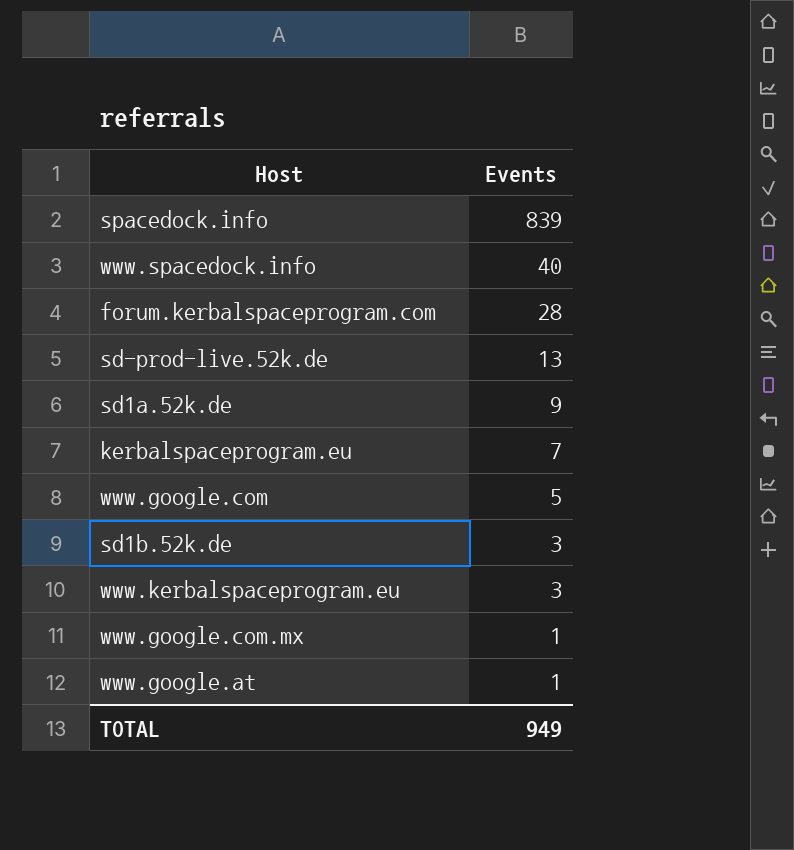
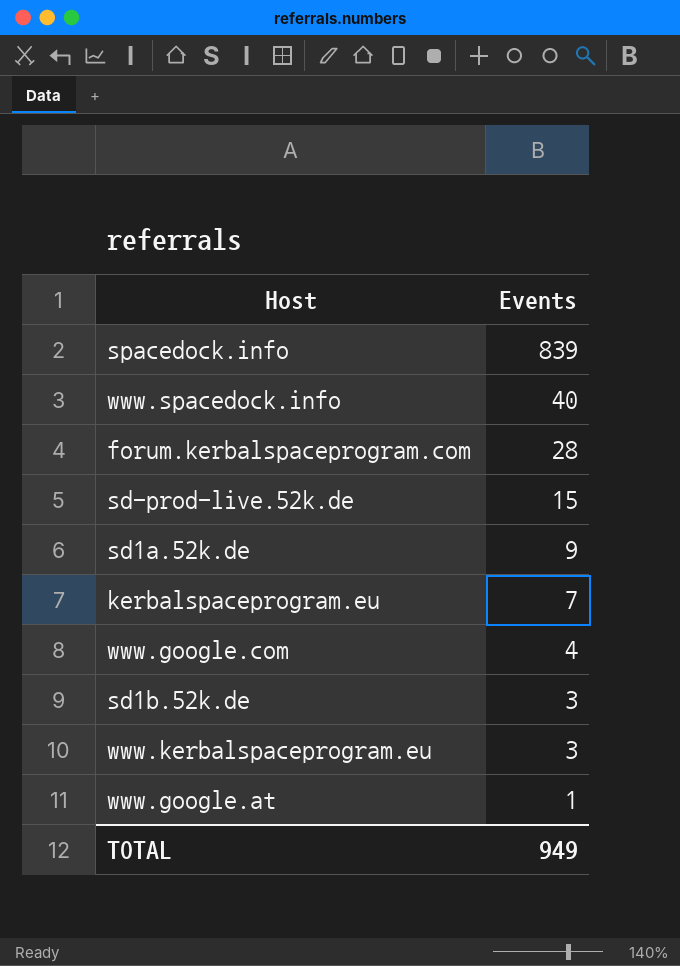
row www.google.com.mx: 1 -> none
sd-prod-live.52k.de | Events: 13 -> 15
www.google.com | Events: 5 -> 4

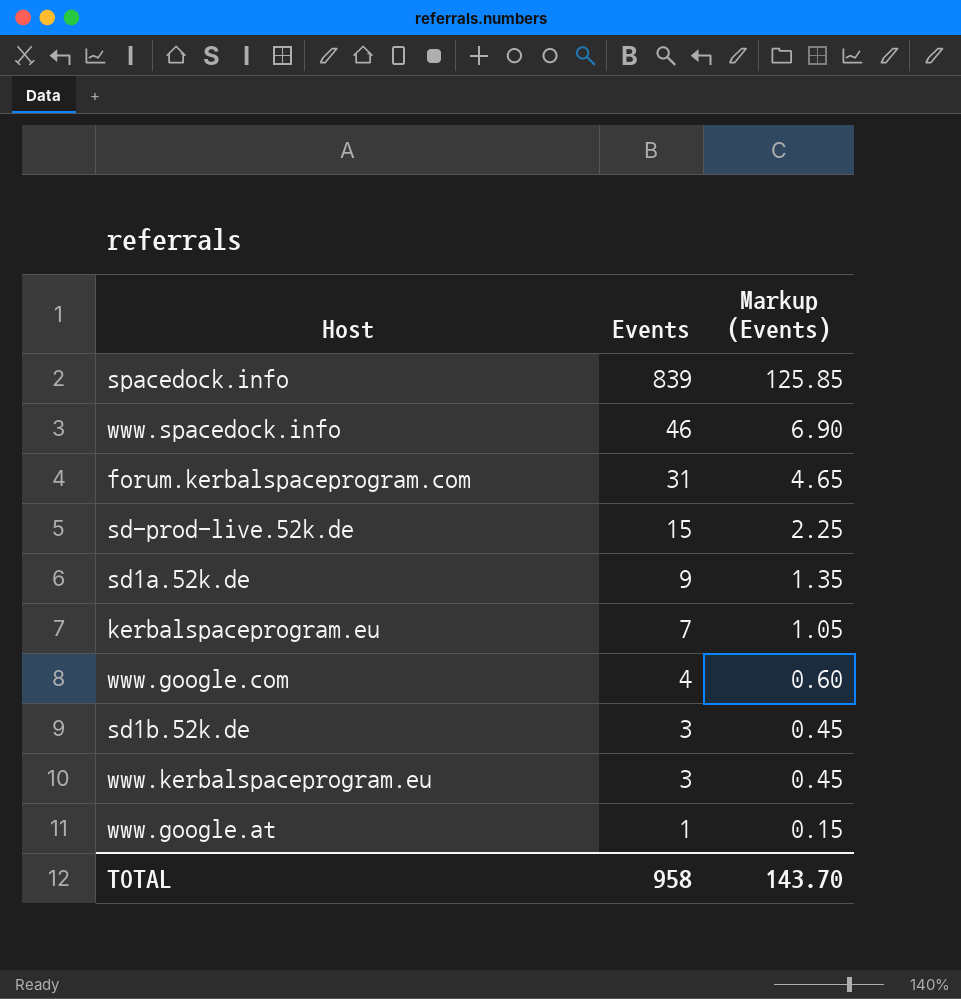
column Markup (Events) | formula: none -> [Events] * 0.15
www.spacedock.info | Events: 40 -> 46
forum.kerbalspaceprogram.com | Events: 28 -> 31
TOTAL | Events: 949 -> 958

